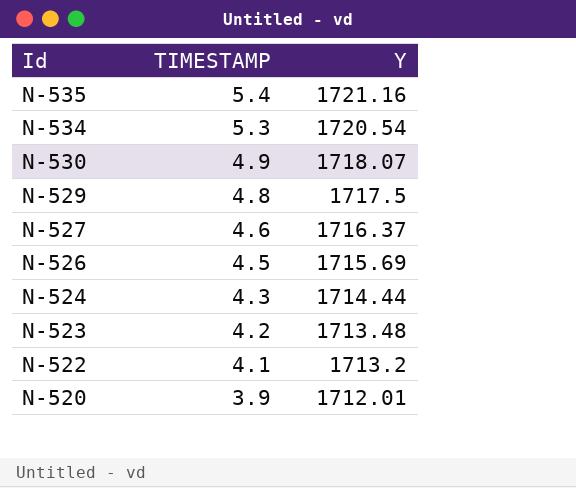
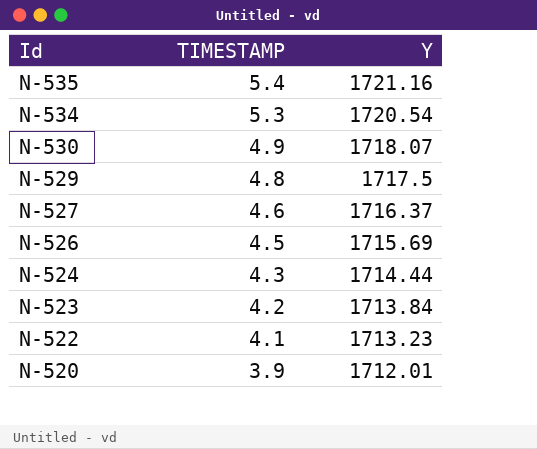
N-523 | Y: 1713.48 -> 1713.84
N-522 | Y: 1713.2 -> 1713.23

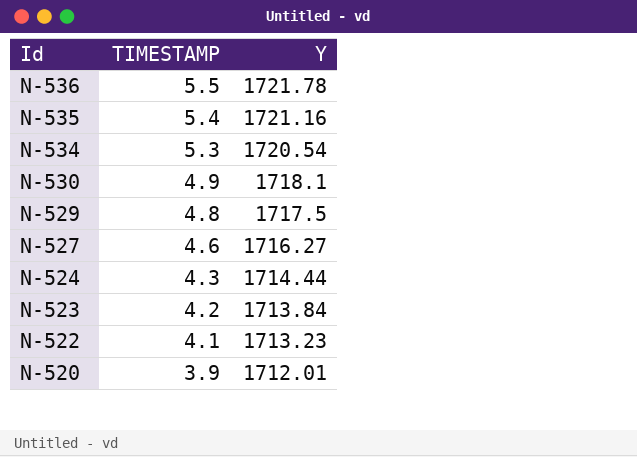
row N-526: 4.5 | 1715.69 -> none
row N-536: none -> 5.5 | 1721.78
N-530 | Y: 1718.07 -> 1718.1
N-527 | Y: 1716.37 -> 1716.27

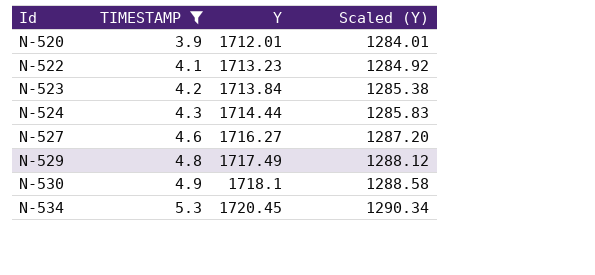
filter: none -> TIMESTAMP <= 5.3
row order: Id descending -> Id ascending
column Scaled (Y) | formula: none -> [Y] * 0.75
N-529 | Y: 1717.5 -> 1717.49
N-534 | Y: 1720.54 -> 1720.45

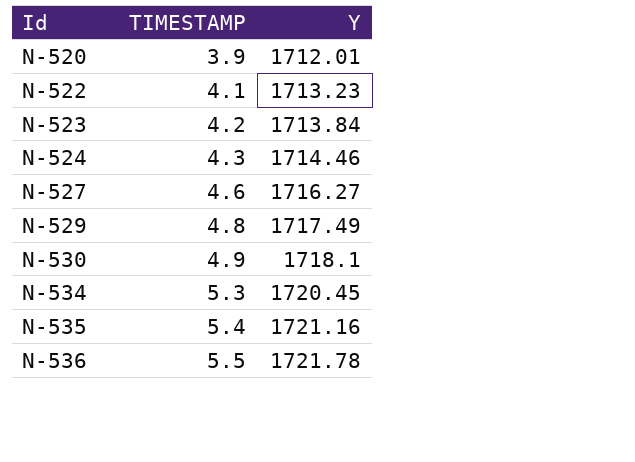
filter: TIMESTAMP <= 5.3 -> none
column Scaled (Y) | formula: [Y] * 0.75 -> none
N-524 | Y: 1714.44 -> 1714.46

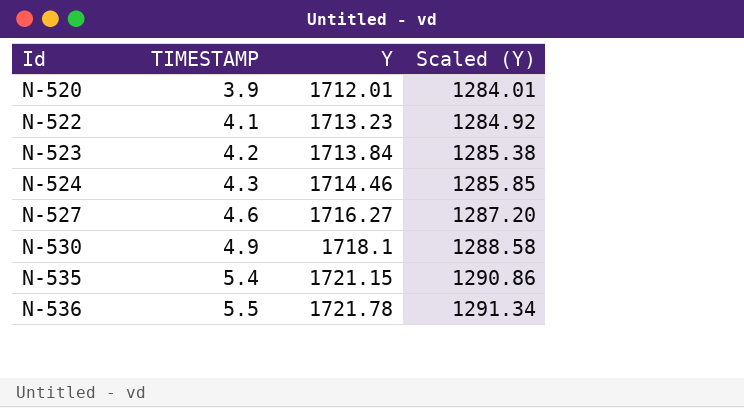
column Scaled (Y) | formula: none -> [Y] * 0.75
row N-529: 4.8 | 1717.49 -> none
row N-534: 5.3 | 1720.45 -> none
N-535 | Y: 1721.16 -> 1721.15

